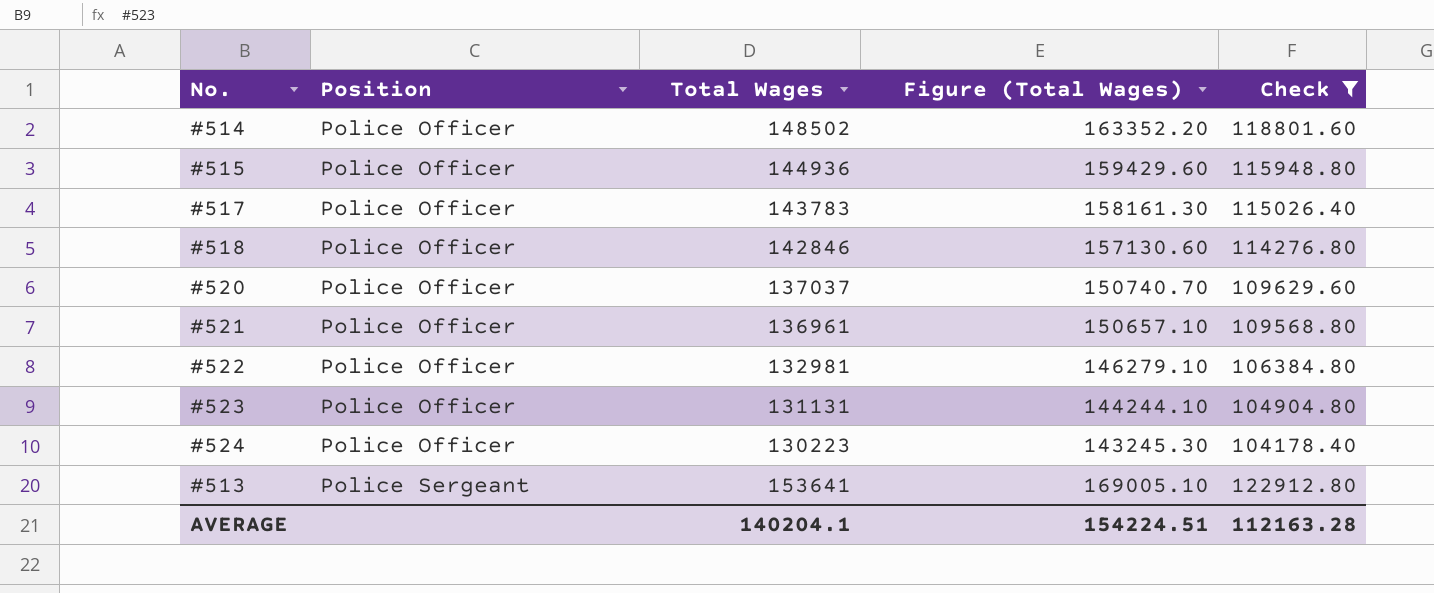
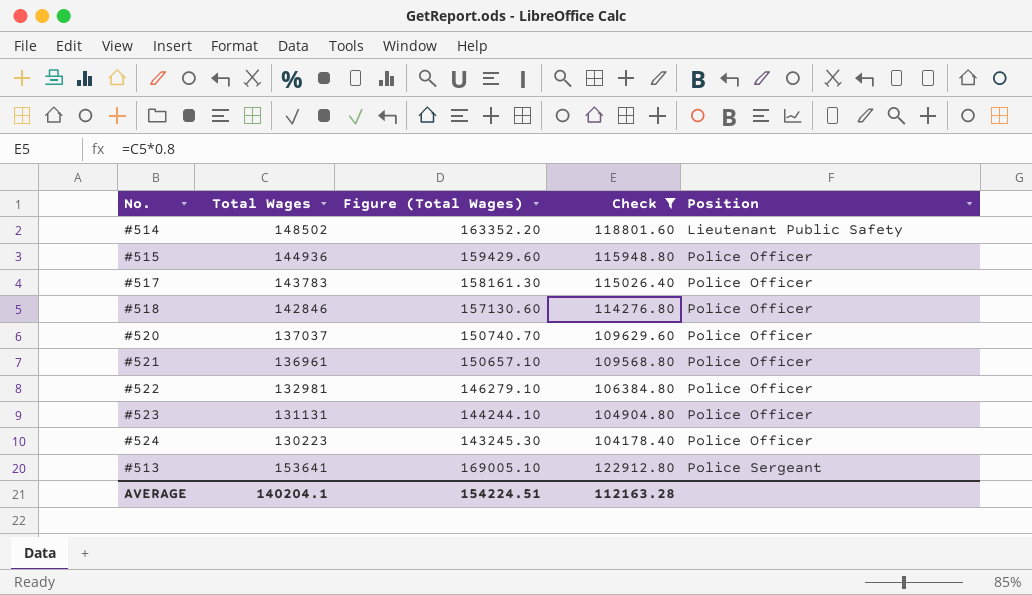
column Position | position: 2 -> 5
#514 | Position: Police Officer -> Lieutenant Public Safety

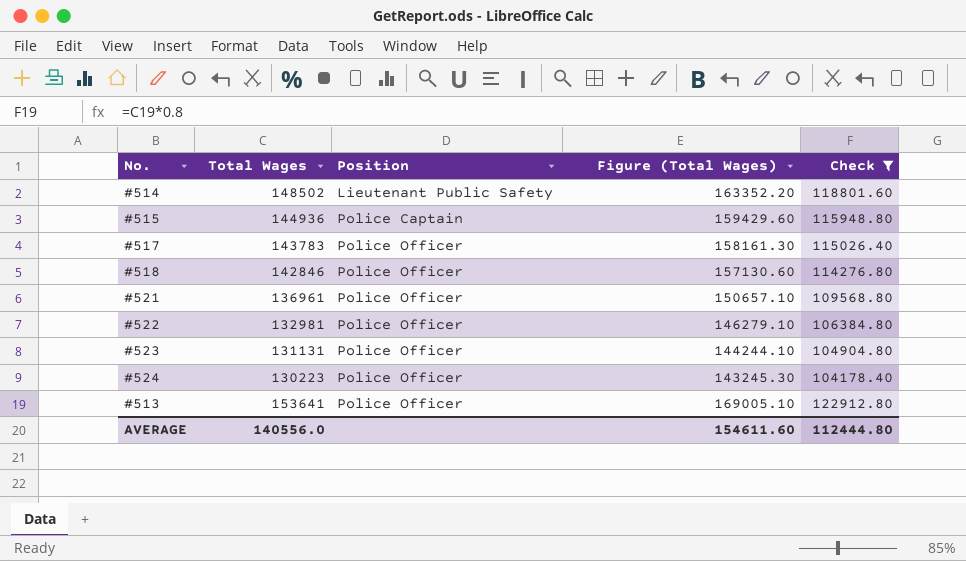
column Position | position: 5 -> 3
row #520: 137037 | 150740.70 | 109629.60 | Police Officer -> none
#515 | Position: Police Officer -> Police Captain
#513 | Position: Police Sergeant -> Police Officer
AVERAGE | Total Wages: 140204.1 -> 140556.0
AVERAGE | Figure (Total Wages): 154224.51 -> 154611.60
AVERAGE | Check: 112163.28 -> 112444.80

